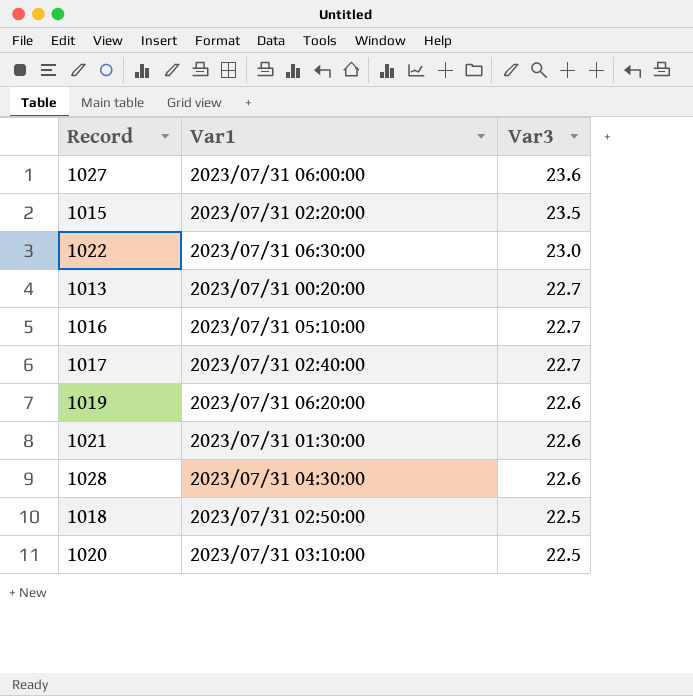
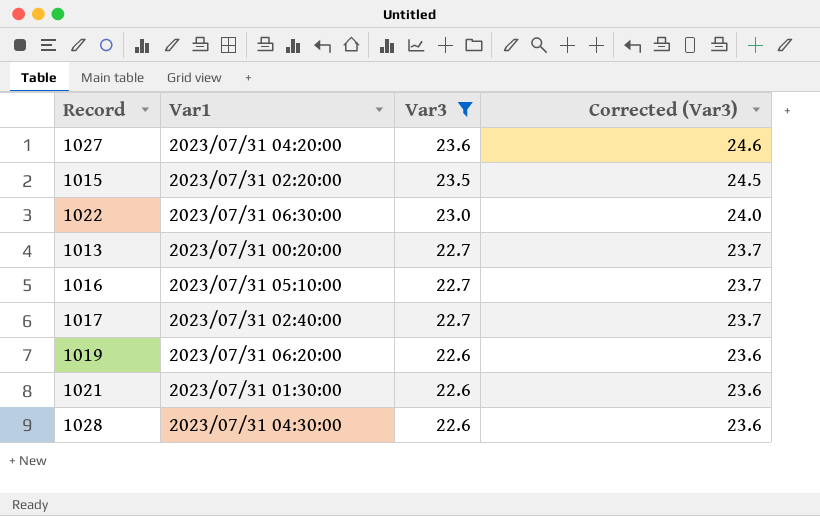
filter: none -> Var3 != 22.5
column Corrected (Var3) | formula: none -> [Var3] + 1
1027 | Var1: 2023/07/31 06:00:00 -> 2023/07/31 04:20:00

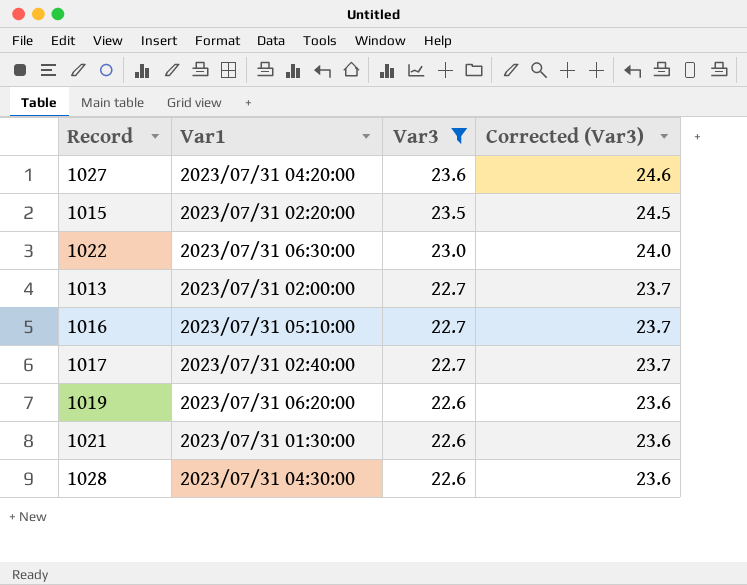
1013 | Var1: 2023/07/31 00:20:00 -> 2023/07/31 02:00:00

